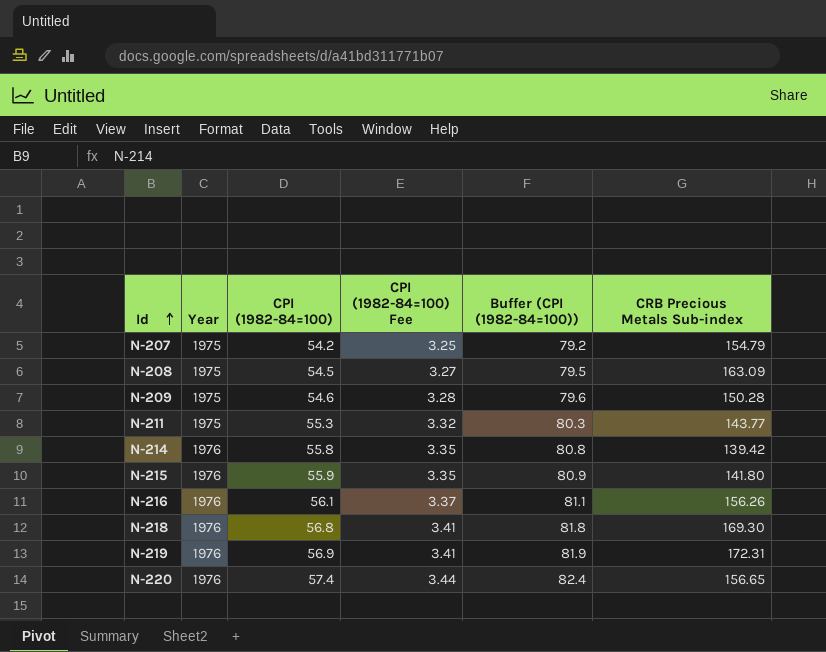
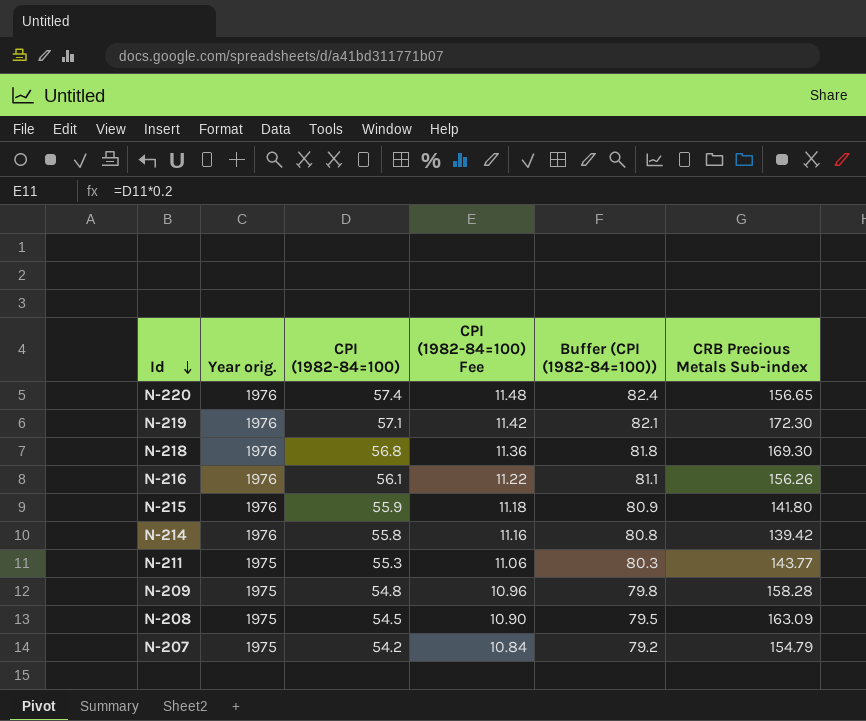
row order: Id ascending -> Id descending
column name: Year -> Year orig.
column CPI (1982-84=100) Fee | formula: [CPI (1982-84=100)] * 0.06 -> [CPI (1982-84=100)] * 0.2
N-219 | CPI (1982-84=100): 56.9 -> 57.1
N-219 | Buffer (CPI (1982-84=100)): 81.9 -> 82.1
N-219 | CRB Precious Metals Sub-index: 172.31 -> 172.30
N-209 | CPI (1982-84=100): 54.6 -> 54.8
N-209 | Buffer (CPI (1982-84=100)): 79.6 -> 79.8
N-209 | CRB Precious Metals Sub-index: 150.28 -> 158.28

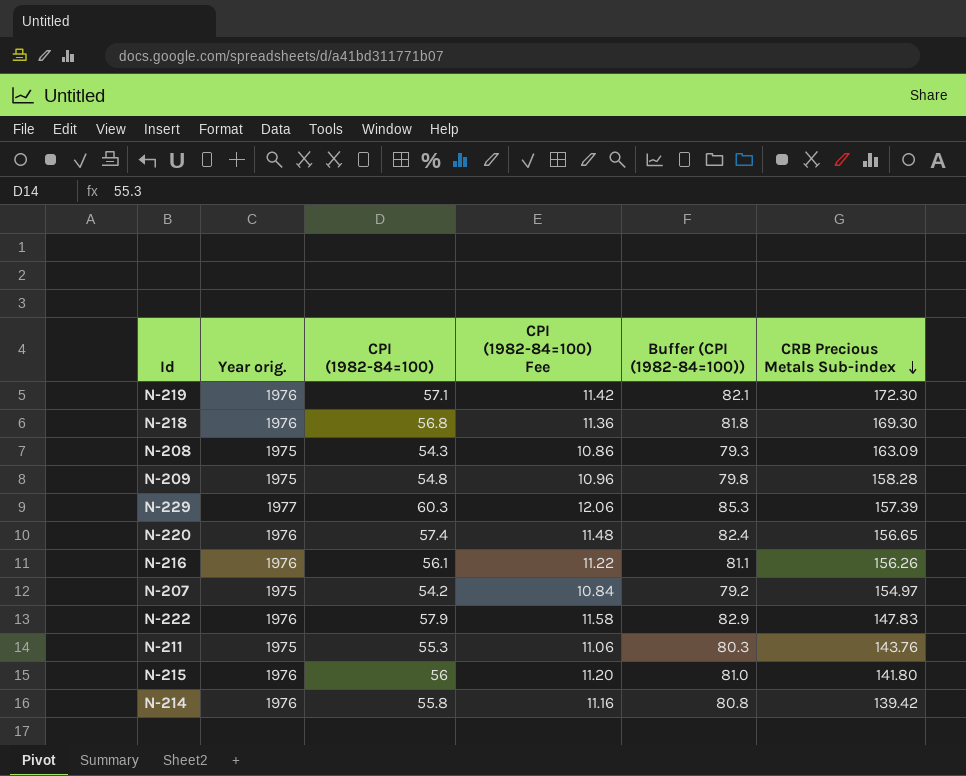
row order: Id descending -> CRB Precious Metals Sub-index descending
N-208 | CPI (1982-84=100): 54.5 -> 54.3
N-208 | CPI (1982-84=100) Fee: 10.90 -> 10.86
N-208 | Buffer (CPI (1982-84=100)): 79.5 -> 79.3
row N-229: none -> 1977 | 60.3 | 12.06 | 85.3 | 157.39
N-207 | CRB Precious Metals Sub-index: 154.79 -> 154.97
row N-222: none -> 1976 | 57.9 | 11.58 | 82.9 | 147.83
N-211 | CRB Precious Metals Sub-index: 143.77 -> 143.76
N-215 | CPI (1982-84=100): 55.9 -> 56
N-215 | CPI (1982-84=100) Fee: 11.18 -> 11.20
N-215 | Buffer (CPI (1982-84=100)): 80.9 -> 81.0

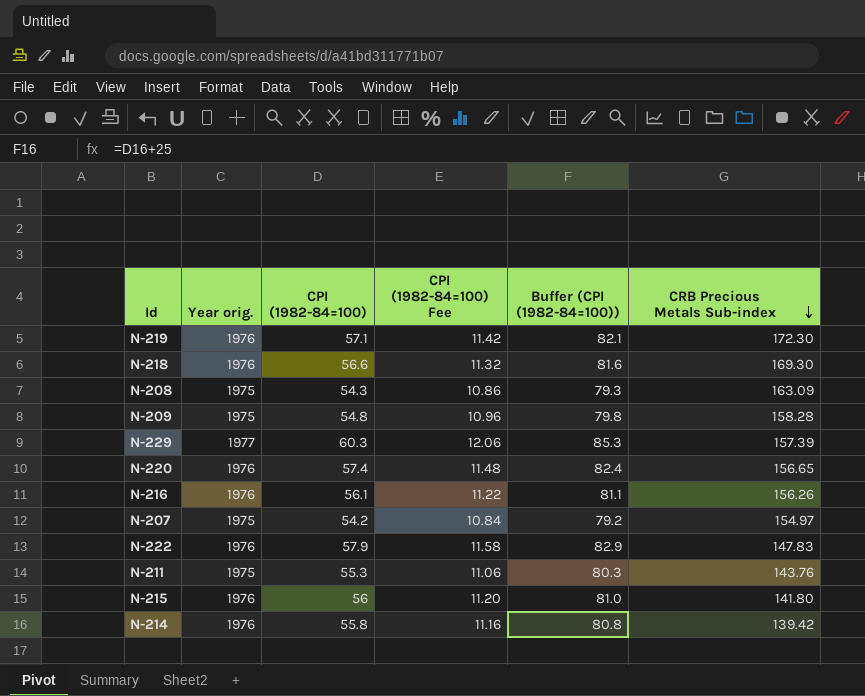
N-218 | CPI (1982-84=100): 56.8 -> 56.6
N-218 | CPI (1982-84=100) Fee: 11.36 -> 11.32
N-218 | Buffer (CPI (1982-84=100)): 81.8 -> 81.6

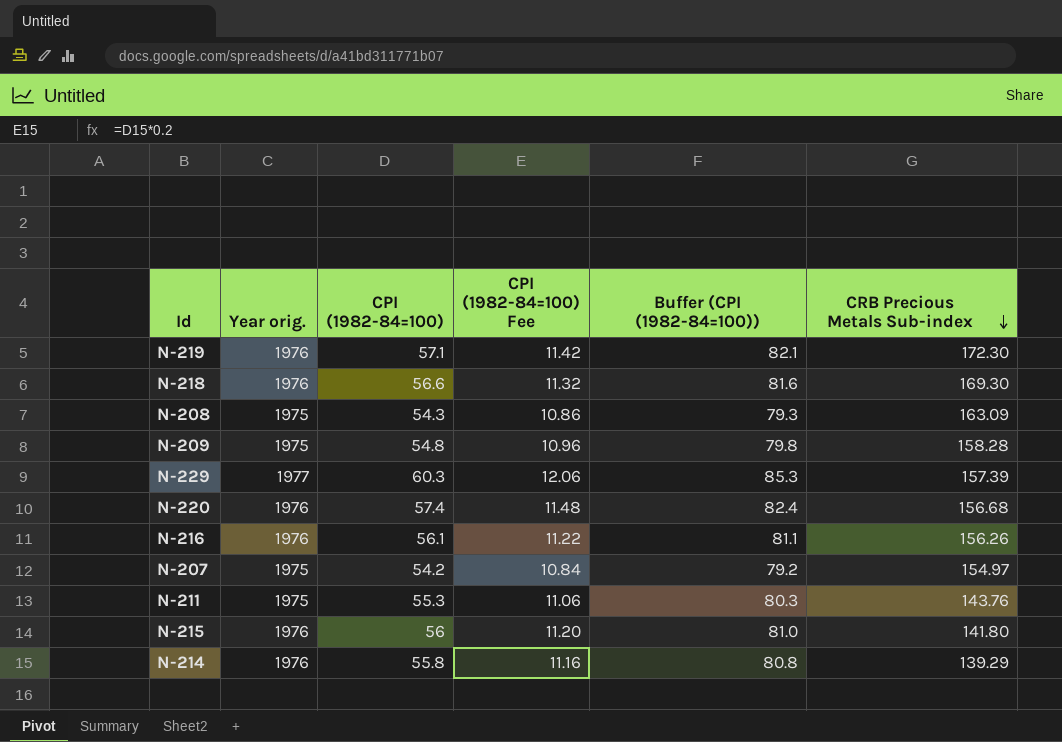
row N-222: 1976 | 57.9 | 11.58 | 82.9 | 147.83 -> none
N-220 | CRB Precious Metals Sub-index: 156.65 -> 156.68
N-214 | CRB Precious Metals Sub-index: 139.42 -> 139.29

